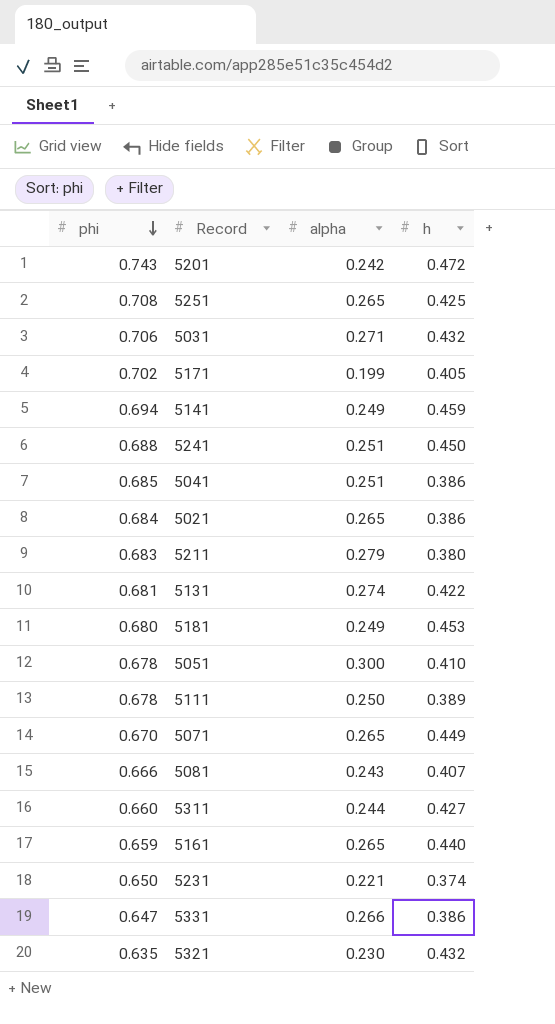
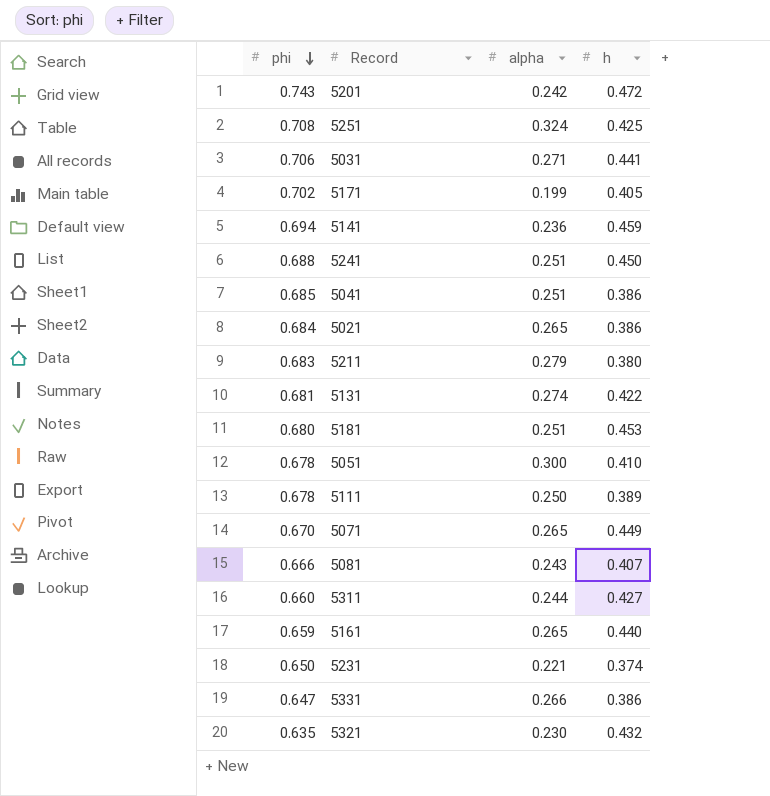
5251 | alpha: 0.265 -> 0.324
5031 | h: 0.432 -> 0.441
5141 | alpha: 0.249 -> 0.236
5181 | alpha: 0.249 -> 0.251

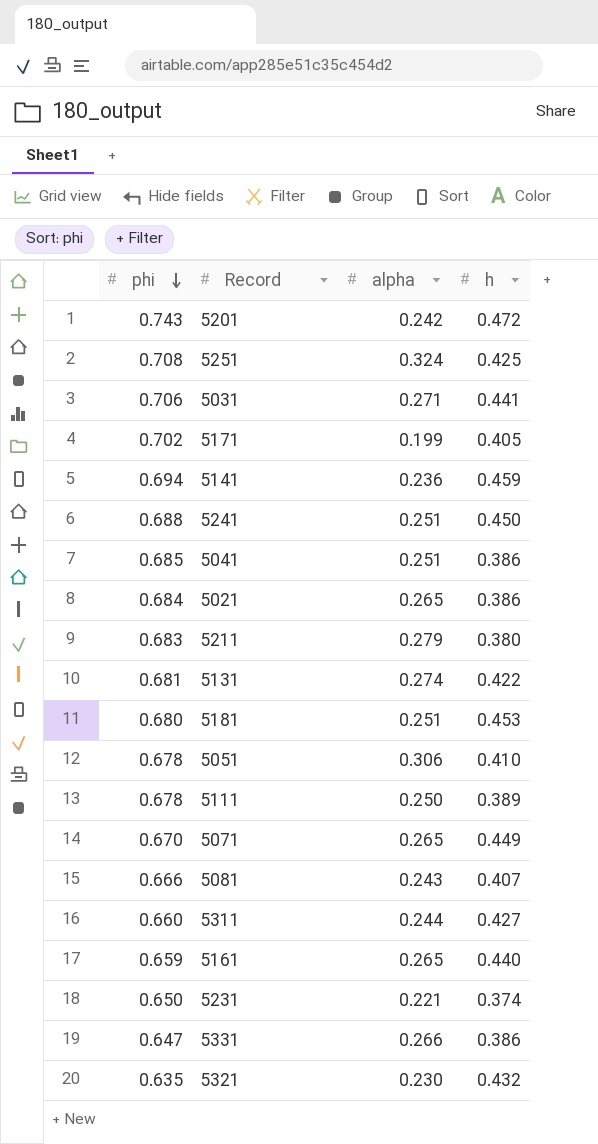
5051 | alpha: 0.300 -> 0.306

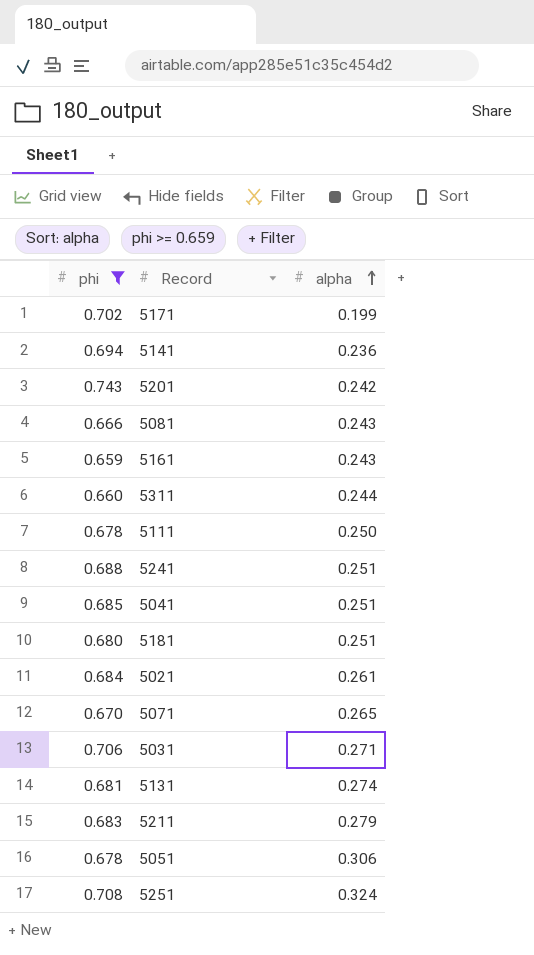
filter: none -> phi >= 0.659
row order: phi descending -> alpha ascending
column h | position: 4 -> none
5161 | alpha: 0.265 -> 0.243
5021 | alpha: 0.265 -> 0.261

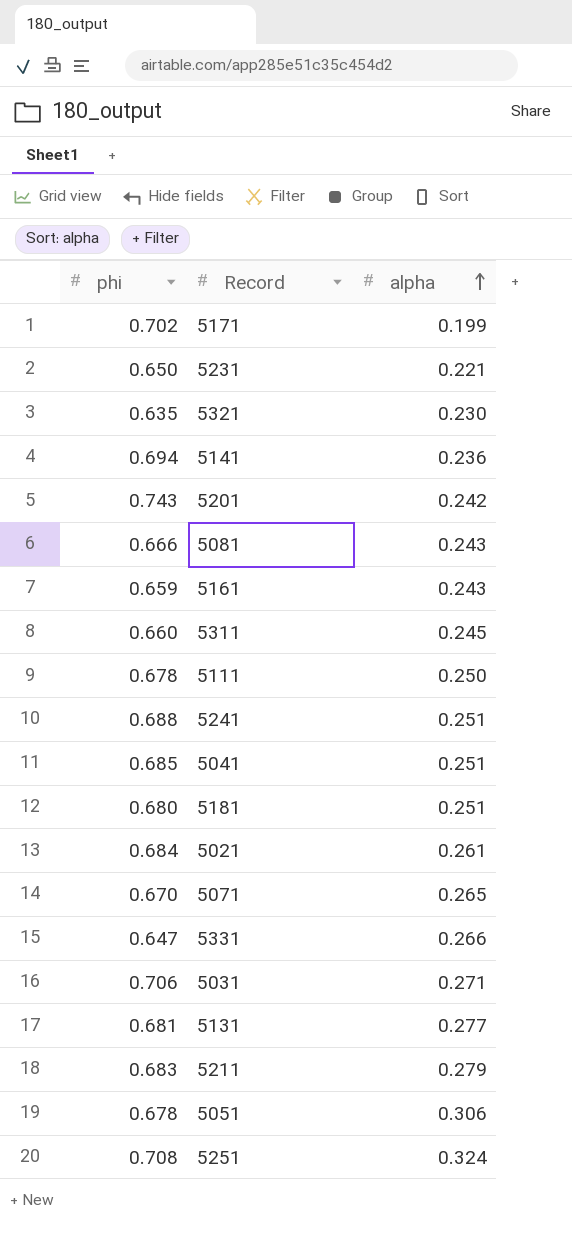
filter: phi >= 0.659 -> none
5311 | alpha: 0.244 -> 0.245
5131 | alpha: 0.274 -> 0.277

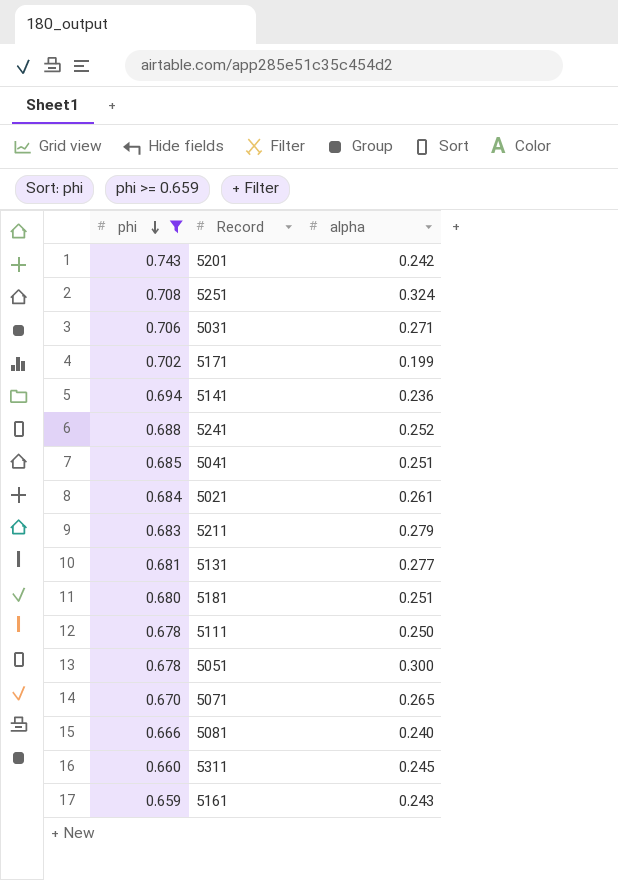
filter: none -> phi >= 0.659
row order: alpha ascending -> phi descending
5241 | alpha: 0.251 -> 0.252
5051 | alpha: 0.306 -> 0.300
5081 | alpha: 0.243 -> 0.240

